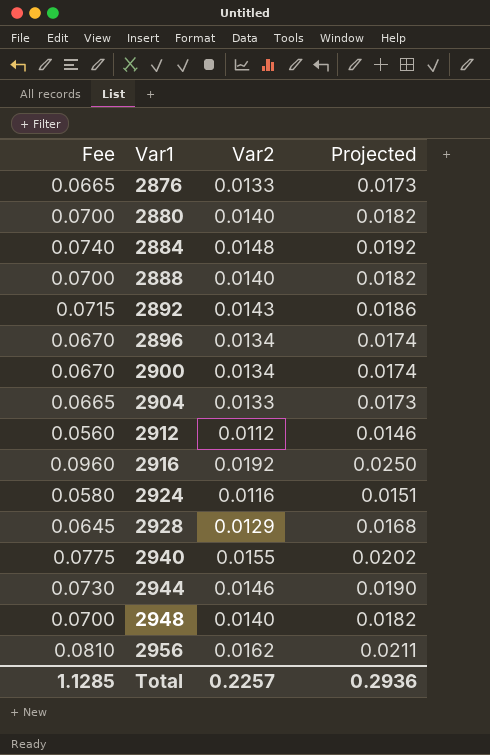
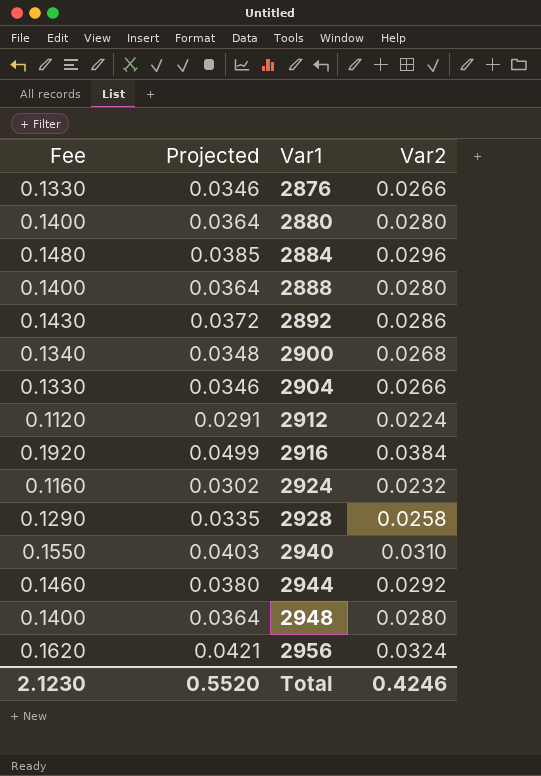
column Projected | position: 4 -> 2
row 2896: 0.0670 | 0.0134 | 0.0174 -> none
2876 | Fee: 0.0665 -> 0.1330
2876 | Projected: 0.0173 -> 0.0346
2876 | Var2: 0.0133 -> 0.0266
2880 | Fee: 0.0700 -> 0.1400
2880 | Projected: 0.0182 -> 0.0364
2880 | Var2: 0.0140 -> 0.0280
2884 | Fee: 0.0740 -> 0.1480
2884 | Projected: 0.0192 -> 0.0385
2884 | Var2: 0.0148 -> 0.0296
2888 | Fee: 0.0700 -> 0.1400
2888 | Projected: 0.0182 -> 0.0364
2888 | Var2: 0.0140 -> 0.0280
2892 | Fee: 0.0715 -> 0.1430
2892 | Projected: 0.0186 -> 0.0372
2892 | Var2: 0.0143 -> 0.0286
2900 | Fee: 0.0670 -> 0.1340
2900 | Projected: 0.0174 -> 0.0348
2900 | Var2: 0.0134 -> 0.0268
2904 | Fee: 0.0665 -> 0.1330
2904 | Projected: 0.0173 -> 0.0346
2904 | Var2: 0.0133 -> 0.0266
2912 | Fee: 0.0560 -> 0.1120
2912 | Projected: 0.0146 -> 0.0291
2912 | Var2: 0.0112 -> 0.0224
2916 | Fee: 0.0960 -> 0.1920
2916 | Projected: 0.0250 -> 0.0499
2916 | Var2: 0.0192 -> 0.0384
2924 | Fee: 0.0580 -> 0.1160
2924 | Projected: 0.0151 -> 0.0302
2924 | Var2: 0.0116 -> 0.0232
2928 | Fee: 0.0645 -> 0.1290
2928 | Projected: 0.0168 -> 0.0335
2928 | Var2: 0.0129 -> 0.0258
2940 | Fee: 0.0775 -> 0.1550
2940 | Projected: 0.0202 -> 0.0403
2940 | Var2: 0.0155 -> 0.0310
2944 | Fee: 0.0730 -> 0.1460
2944 | Projected: 0.0190 -> 0.0380
2944 | Var2: 0.0146 -> 0.0292
2948 | Fee: 0.0700 -> 0.1400
2948 | Projected: 0.0182 -> 0.0364
2948 | Var2: 0.0140 -> 0.0280
2956 | Fee: 0.0810 -> 0.1620
2956 | Projected: 0.0211 -> 0.0421
2956 | Var2: 0.0162 -> 0.0324
Total | Fee: 1.1285 -> 2.1230
Total | Projected: 0.2936 -> 0.5520
Total | Var2: 0.2257 -> 0.4246

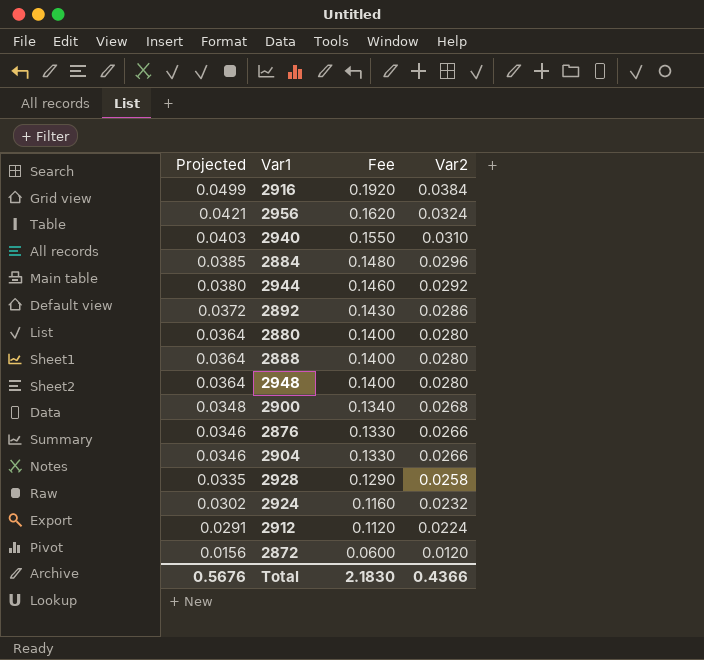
row order: Var1 ascending -> Projected descending
column Fee | position: 1 -> 3
row 2872: none -> 0.0156 | 0.0600 | 0.0120
Total | Projected: 0.5520 -> 0.5676
Total | Fee: 2.1230 -> 2.1830
Total | Var2: 0.4246 -> 0.4366

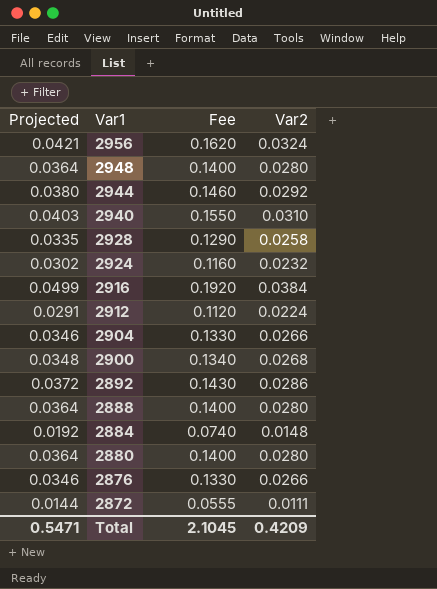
row order: Projected descending -> Var1 descending
2884 | Projected: 0.0385 -> 0.0192
2884 | Fee: 0.1480 -> 0.0740
2884 | Var2: 0.0296 -> 0.0148
2872 | Projected: 0.0156 -> 0.0144
2872 | Fee: 0.0600 -> 0.0555
2872 | Var2: 0.0120 -> 0.0111
Total | Projected: 0.5676 -> 0.5471
Total | Fee: 2.1830 -> 2.1045
Total | Var2: 0.4366 -> 0.4209

